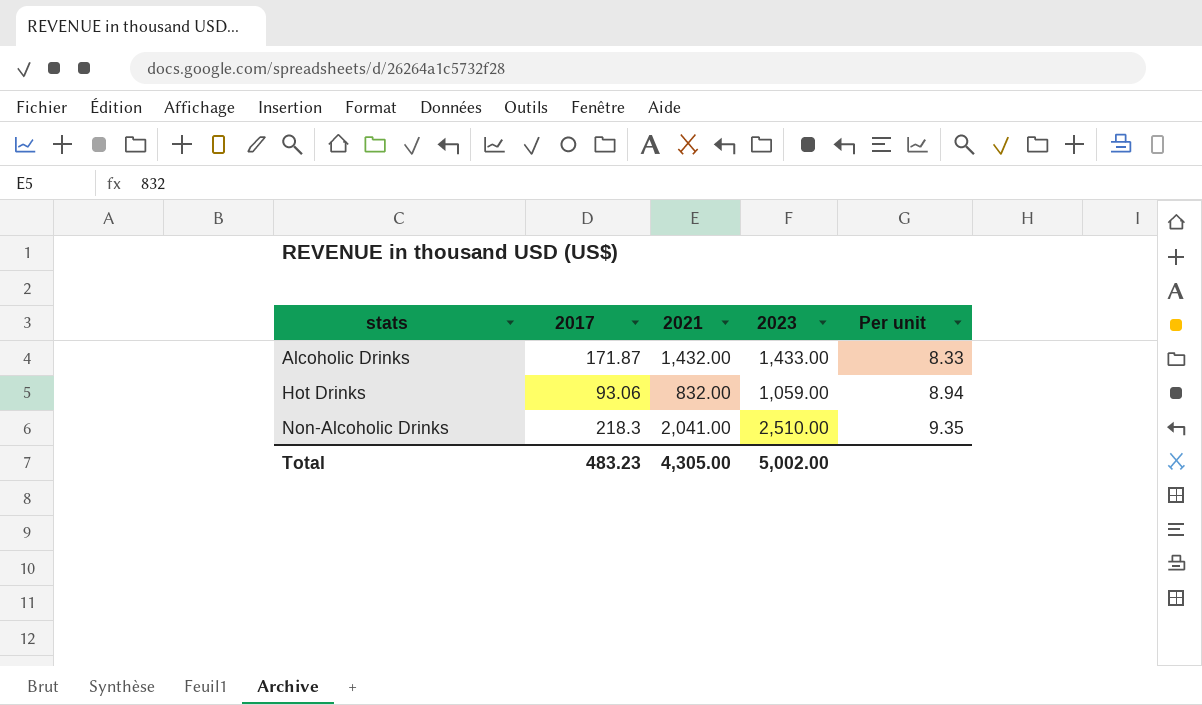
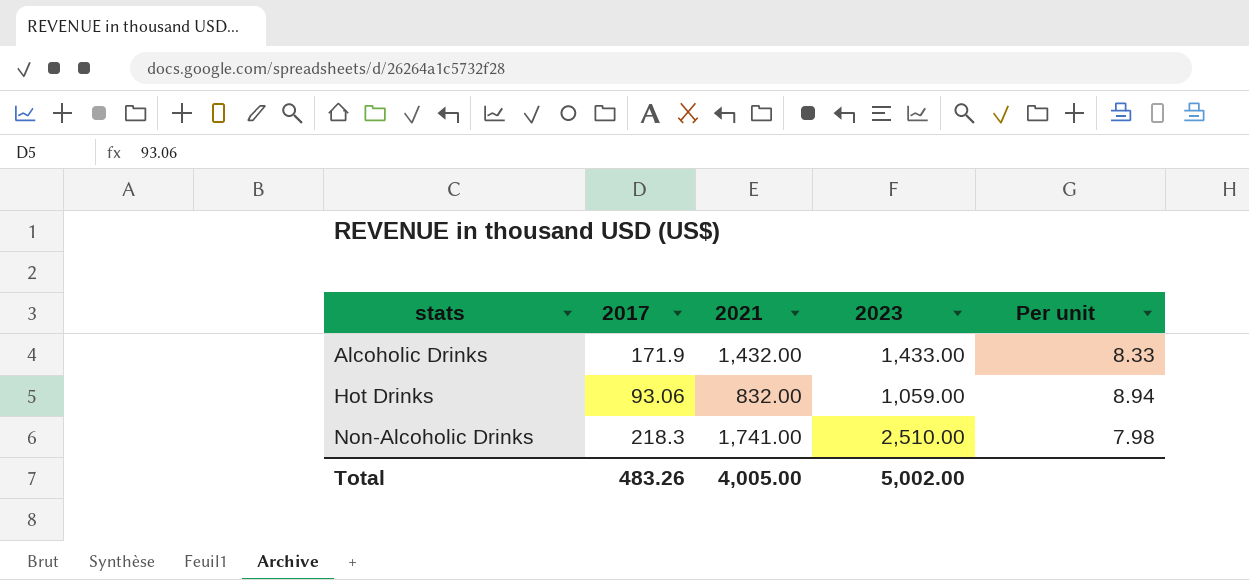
Alcoholic Drinks | 2017: 171.87 -> 171.9
Non-Alcoholic Drinks | 2021: 2,041.00 -> 1,741.00
Non-Alcoholic Drinks | Per unit: 9.35 -> 7.98
Total | 2017: 483.23 -> 483.26
Total | 2021: 4,305.00 -> 4,005.00

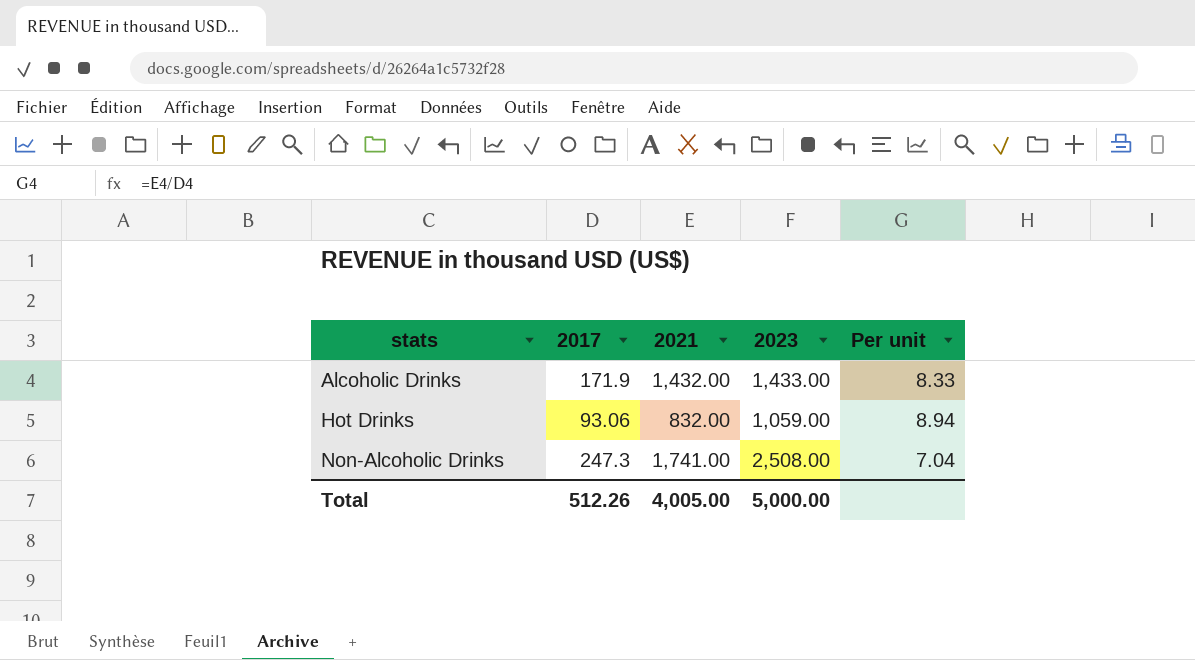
Non-Alcoholic Drinks | 2017: 218.3 -> 247.3
Non-Alcoholic Drinks | 2023: 2,510.00 -> 2,508.00
Non-Alcoholic Drinks | Per unit: 7.98 -> 7.04
Total | 2017: 483.26 -> 512.26
Total | 2023: 5,002.00 -> 5,000.00

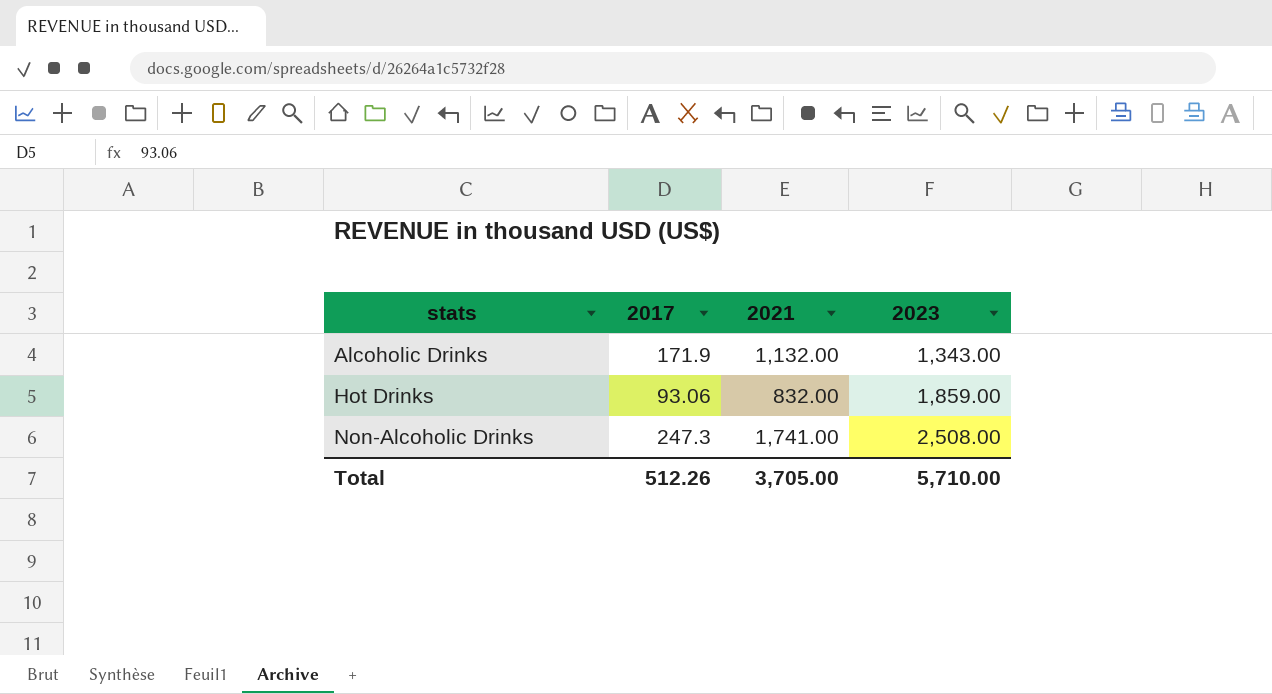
column Per unit | formula: [2021] / [2017] -> none
Alcoholic Drinks | 2021: 1,432.00 -> 1,132.00
Alcoholic Drinks | 2023: 1,433.00 -> 1,343.00
Hot Drinks | 2023: 1,059.00 -> 1,859.00
Total | 2021: 4,005.00 -> 3,705.00
Total | 2023: 5,000.00 -> 5,710.00

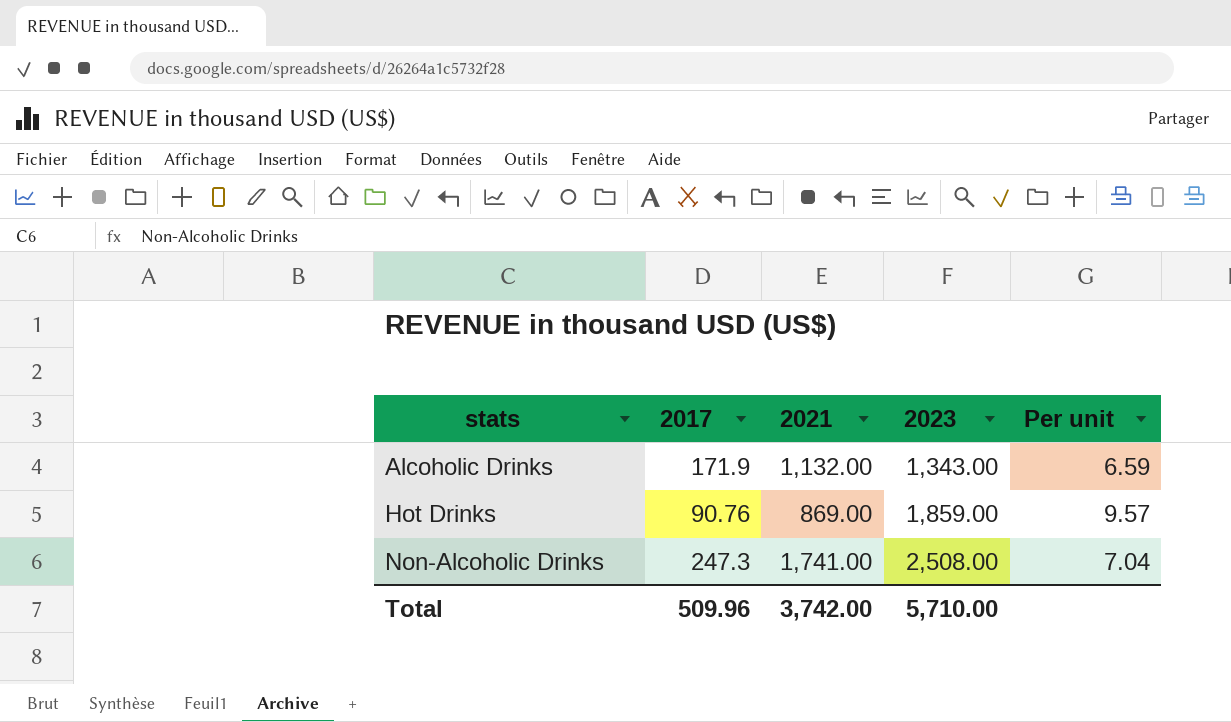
column Per unit | formula: none -> [2021] / [2017]
Hot Drinks | 2017: 93.06 -> 90.76
Hot Drinks | 2021: 832.00 -> 869.00
Total | 2017: 512.26 -> 509.96
Total | 2021: 3,705.00 -> 3,742.00

